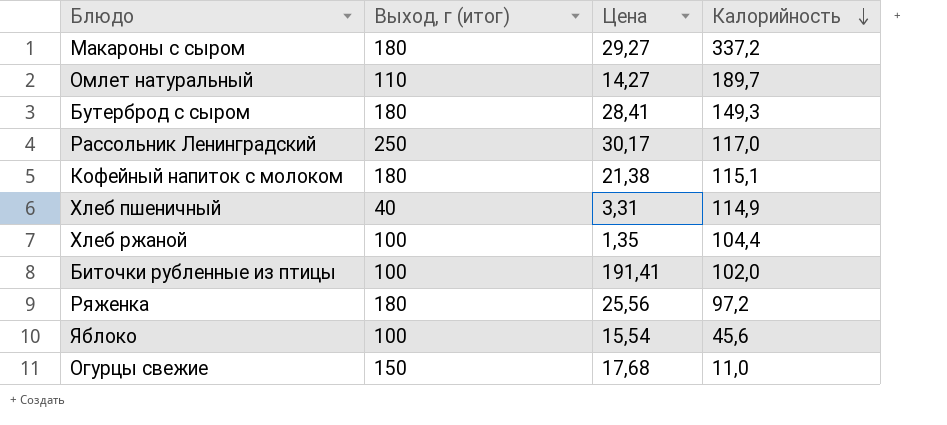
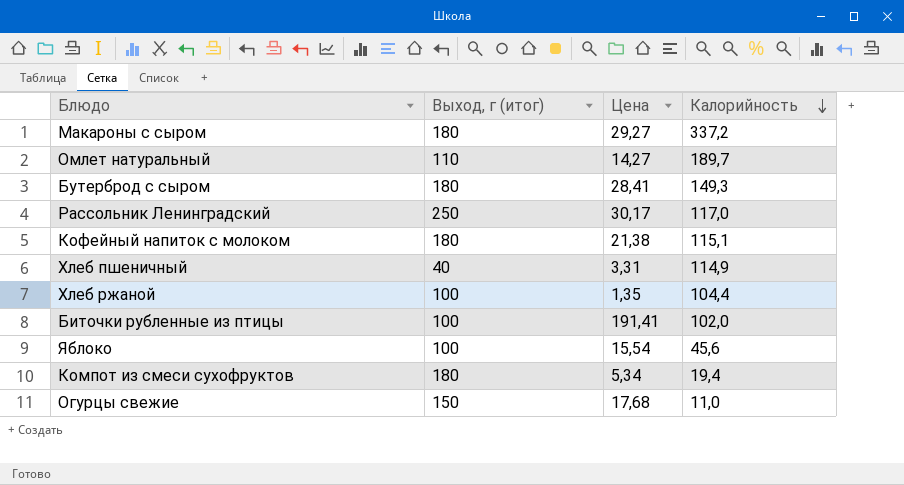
row Ряженка: 180 | 25,56 | 97,2 -> none
row Компот из смеси сухофруктов: none -> 180 | 5,34 | 19,4

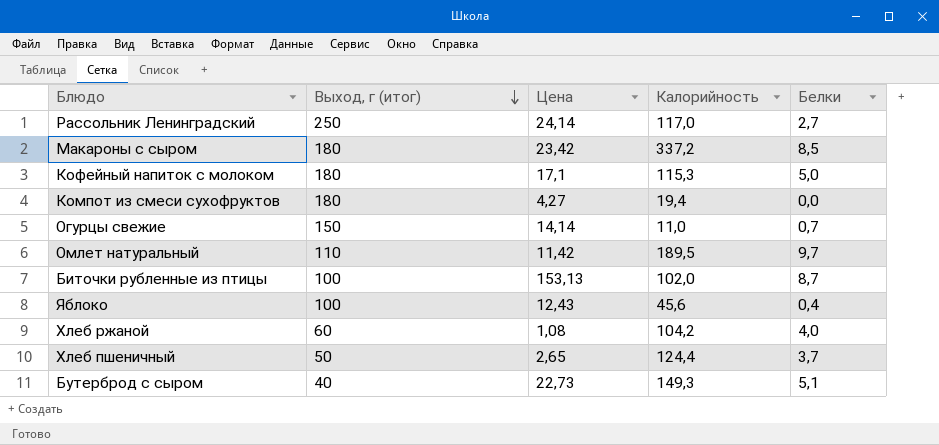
row order: Калорийность descending -> Выход, г (итог) descending
column Белки | position: none -> 5
Рассольник Ленинградский | Цена: 30,17 -> 24,14
Макароны с сыром | Цена: 29,27 -> 23,42
Кофейный напиток с молоком | Цена: 21,38 -> 17,1
Кофейный напиток с молоком | Калорийность: 115,1 -> 115,3
Компот из смеси сухофруктов | Цена: 5,34 -> 4,27
Огурцы свежие | Цена: 17,68 -> 14,14
Омлет натуральный | Цена: 14,27 -> 11,42
Омлет натуральный | Калорийность: 189,7 -> 189,5
Биточки рубленные из птицы | Цена: 191,41 -> 153,13
Яблоко | Цена: 15,54 -> 12,43
Хлеб ржаной | Выход, г (итог): 100 -> 60
Хлеб ржаной | Цена: 1,35 -> 1,08
Хлеб ржаной | Калорийность: 104,4 -> 104,2
Хлеб пшеничный | Выход, г (итог): 40 -> 50
Хлеб пшеничный | Цена: 3,31 -> 2,65
Хлеб пшеничный | Калорийность: 114,9 -> 124,4
Бутерброд с сыром | Выход, г (итог): 180 -> 40
Бутерброд с сыром | Цена: 28,41 -> 22,73

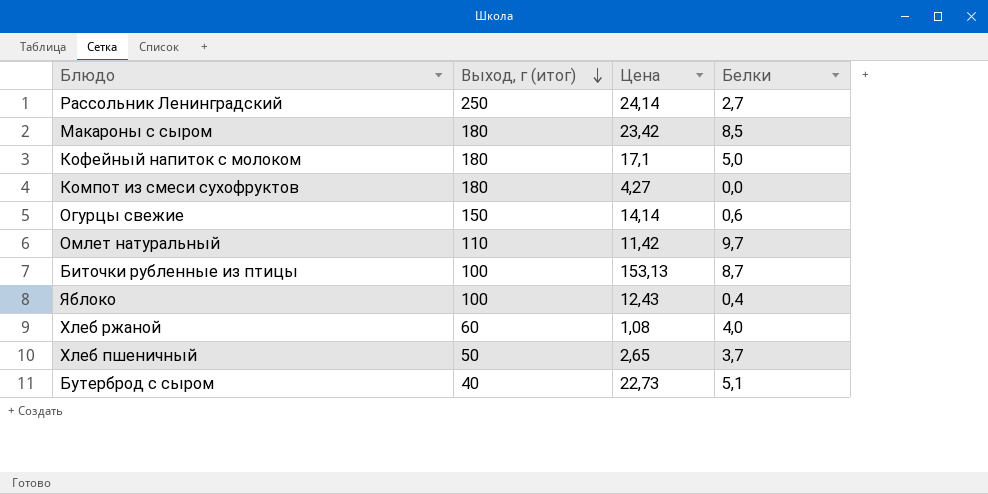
column Калорийность | position: 4 -> none
Огурцы свежие | Белки: 0,7 -> 0,6

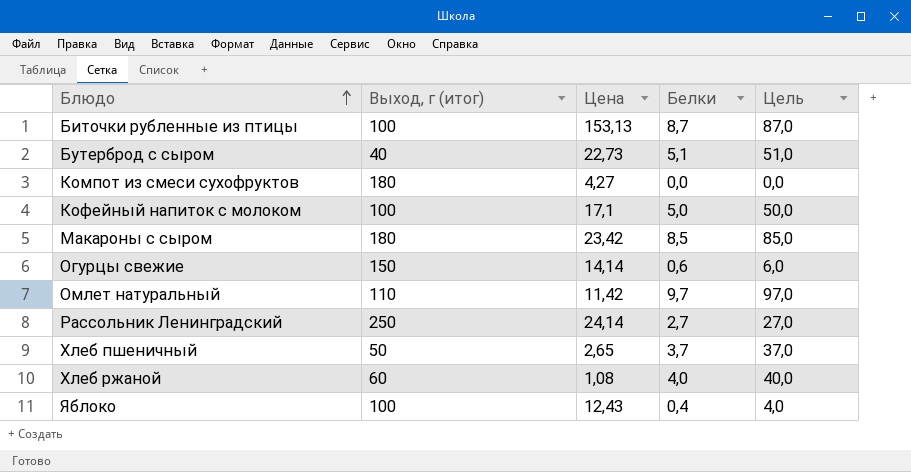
row order: Выход, г (итог) descending -> Блюдо ascending
column Цель | formula: none -> [Белки] * 10
Кофейный напиток с молоком | Выход, г (итог): 180 -> 100

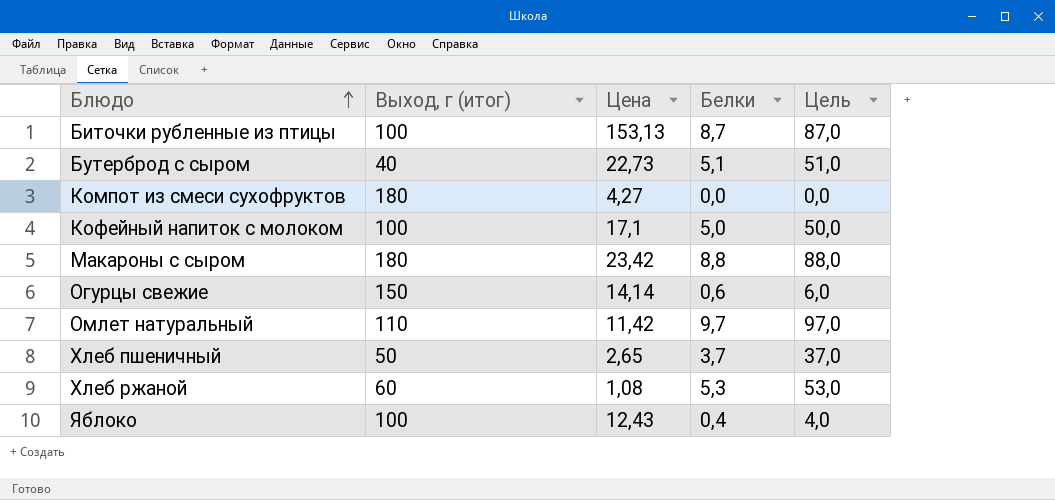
row Рассольник Ленинградский: 250 | 24,14 | 2,7 | 27,0 -> none
Макароны с сыром | Белки: 8,5 -> 8,8
Макароны с сыром | Цель: 85,0 -> 88,0
Хлеб ржаной | Белки: 4,0 -> 5,3
Хлеб ржаной | Цель: 40,0 -> 53,0

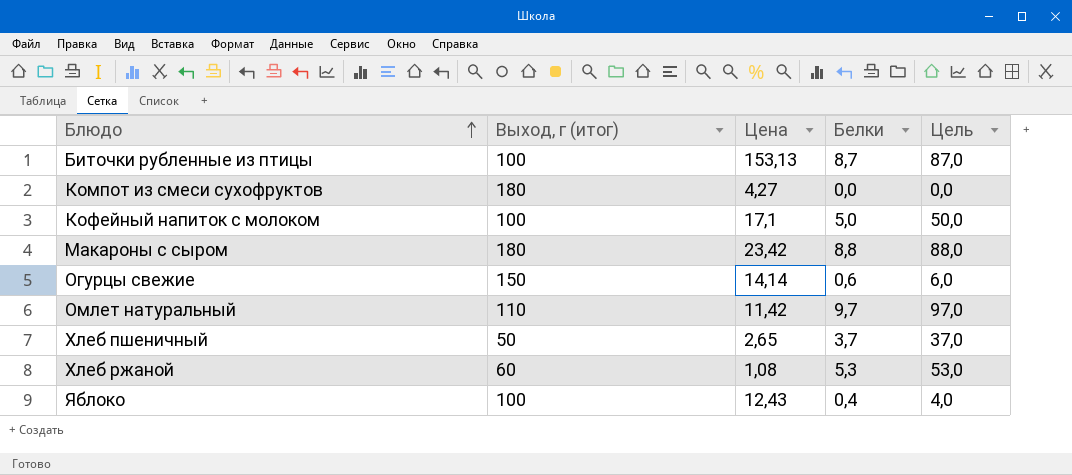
row Бутерброд с сыром: 40 | 22,73 | 5,1 | 51,0 -> none

